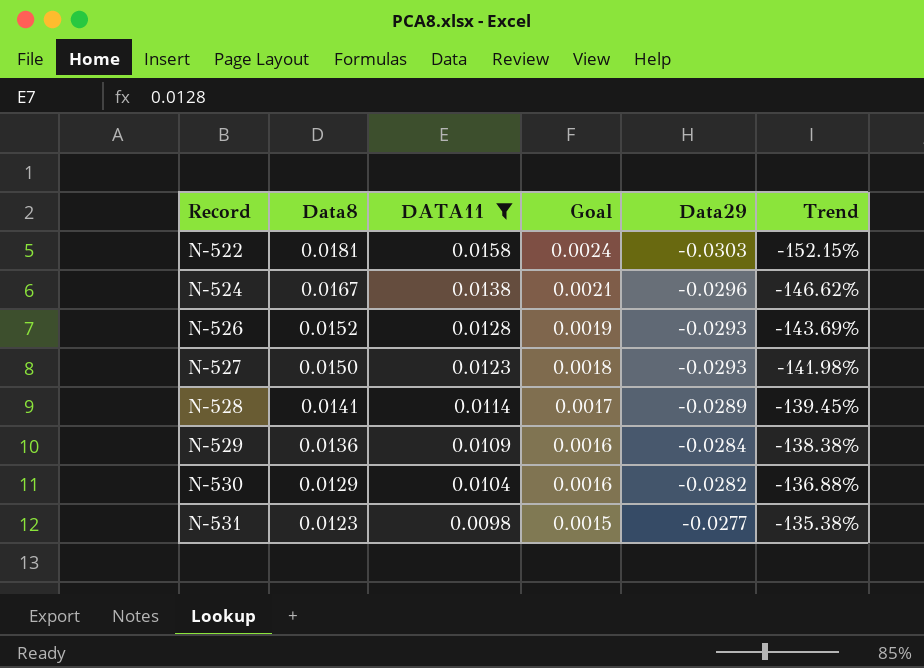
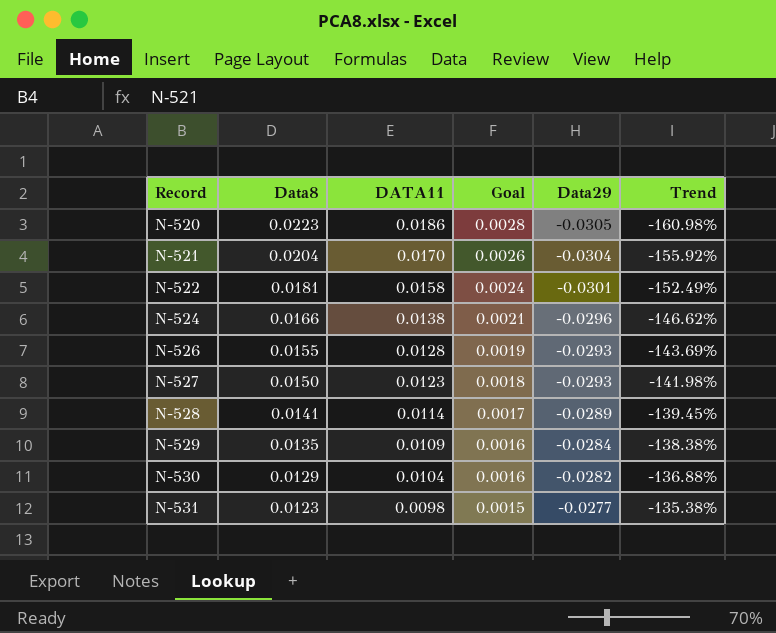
filter: DATA11 <= 0.0158 -> none
N-522 | Data29: -0.0303 -> -0.0301
N-522 | Trend: -152.15% -> -152.49%
N-524 | Data8: 0.0167 -> 0.0166
N-526 | Data8: 0.0152 -> 0.0155
N-529 | Data8: 0.0136 -> 0.0135

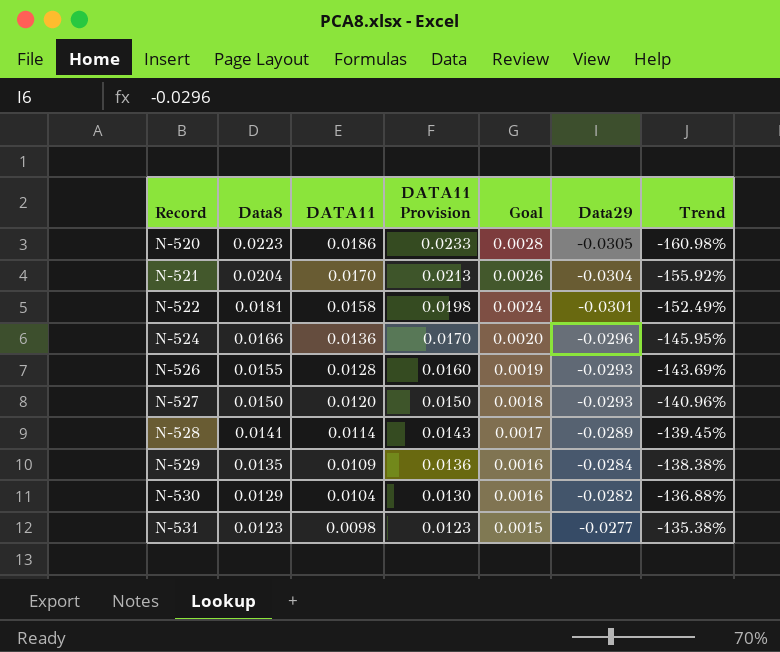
column DATA11 Provision | formula: none -> [DATA11] * 1.25
N-524 | DATA11: 0.0138 -> 0.0136
N-524 | Goal: 0.0021 -> 0.0020
N-524 | Trend: -146.62% -> -145.95%
N-527 | DATA11: 0.0123 -> 0.0120
N-527 | Trend: -141.98% -> -140.96%

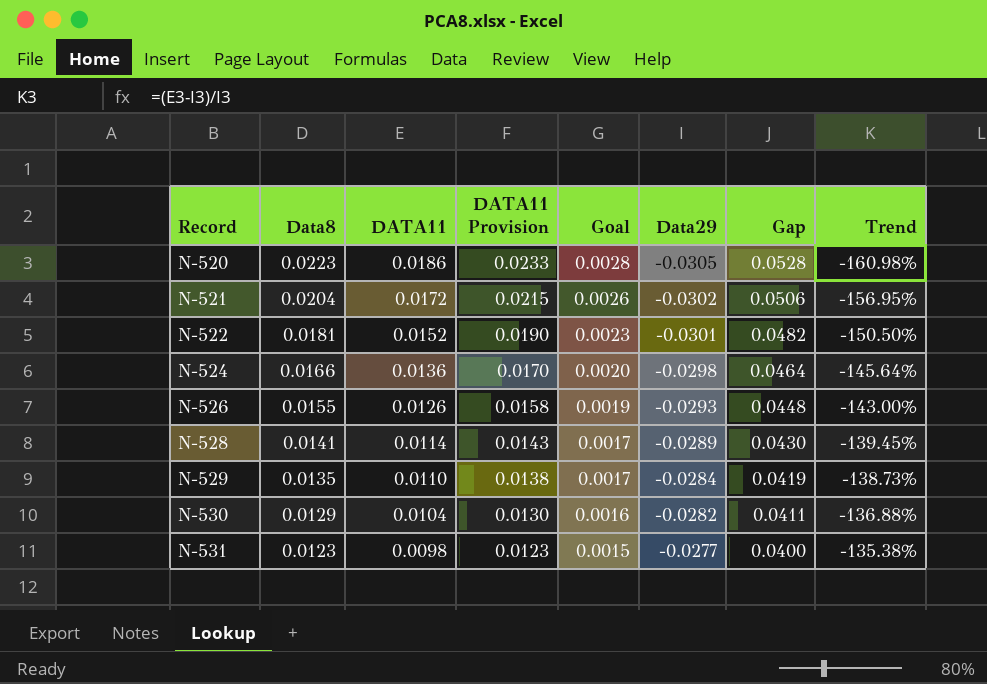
column Gap | formula: none -> [Data8] - [Data29]
row N-527: 0.0150 | 0.0120 | 0.0150 | 0.0018 | -0.0293 | -140.96% -> none
N-521 | DATA11: 0.0170 -> 0.0172
N-521 | DATA11 Provision: 0.0213 -> 0.0215
N-521 | Data29: -0.0304 -> -0.0302
N-521 | Trend: -155.92% -> -156.95%
N-522 | DATA11: 0.0158 -> 0.0152
N-522 | DATA11 Provision: 0.0198 -> 0.0190
N-522 | Goal: 0.0024 -> 0.0023
N-522 | Trend: -152.49% -> -150.50%
N-524 | Data29: -0.0296 -> -0.0298
N-524 | Trend: -145.95% -> -145.64%
N-526 | DATA11: 0.0128 -> 0.0126
N-526 | DATA11 Provision: 0.0160 -> 0.0158
N-526 | Trend: -143.69% -> -143.00%
N-529 | DATA11: 0.0109 -> 0.0110
N-529 | DATA11 Provision: 0.0136 -> 0.0138
N-529 | Goal: 0.0016 -> 0.0017
N-529 | Trend: -138.38% -> -138.73%

